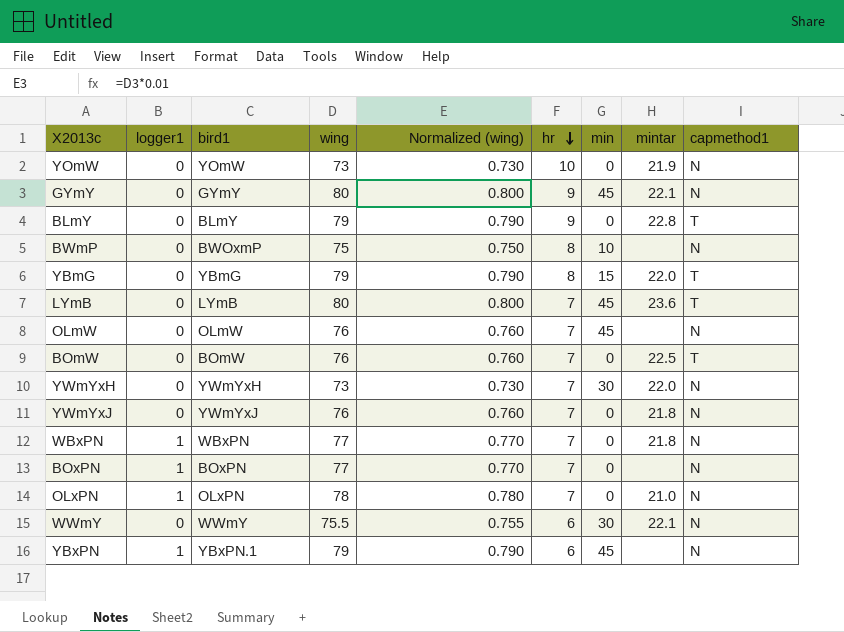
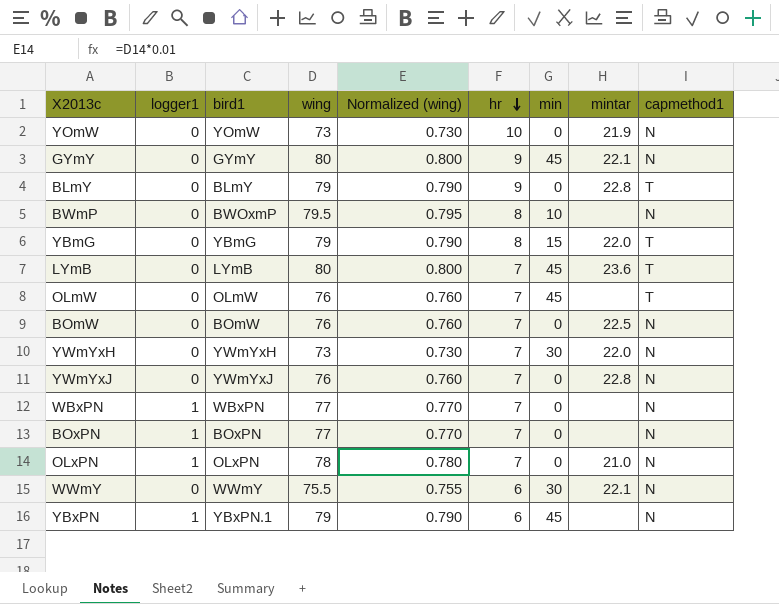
BWmP | wing: 75 -> 79.5
BWmP | Normalized (wing): 0.750 -> 0.795
OLmW | capmethod1: N -> T
BOmW | capmethod1: T -> N
YWmYxJ | mintar: 21.8 -> 22.8
WBxPN | mintar: 21.8 -> none

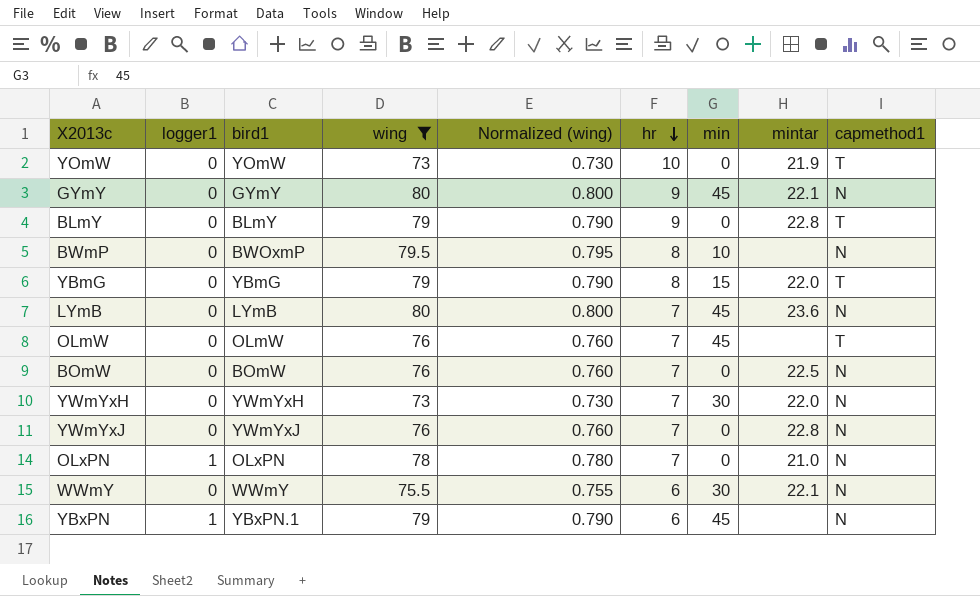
filter: none -> wing != 77
YOmW | capmethod1: N -> T
LYmB | capmethod1: T -> N

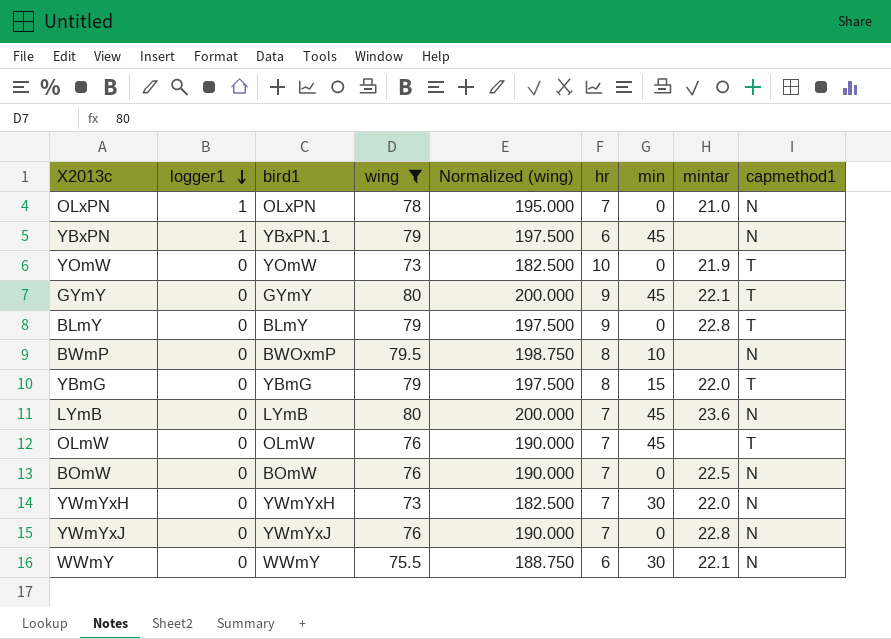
row order: hr descending -> logger1 descending
column Normalized (wing) | formula: [wing] * 0.01 -> [wing] * 2.5
GYmY | capmethod1: N -> T

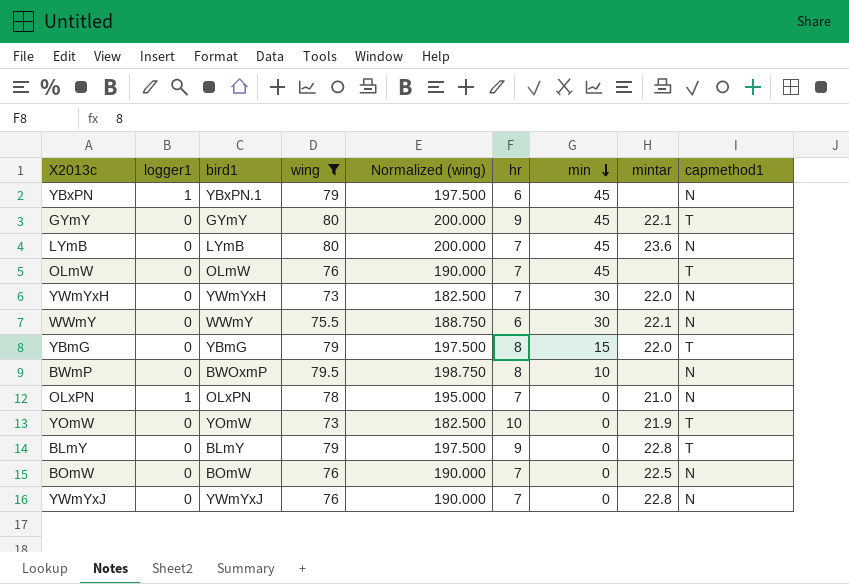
row order: logger1 descending -> min descending

